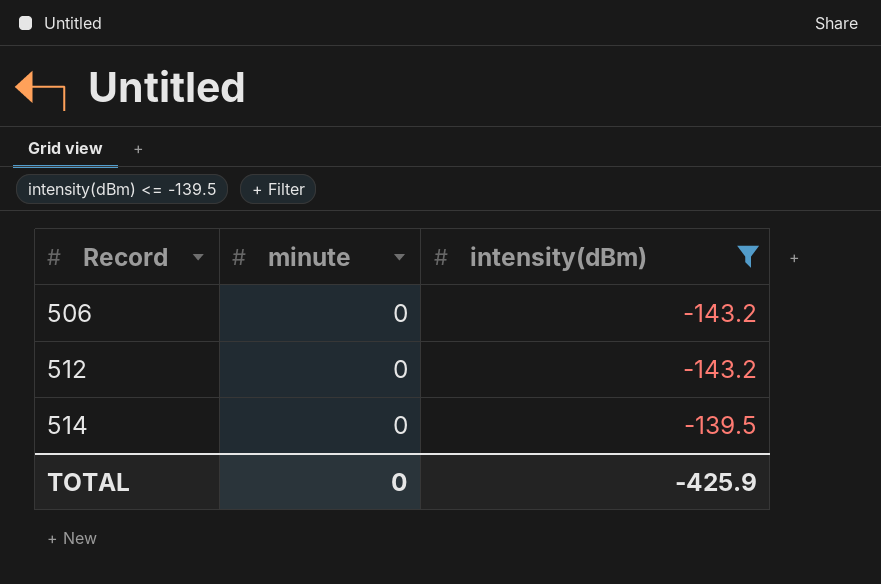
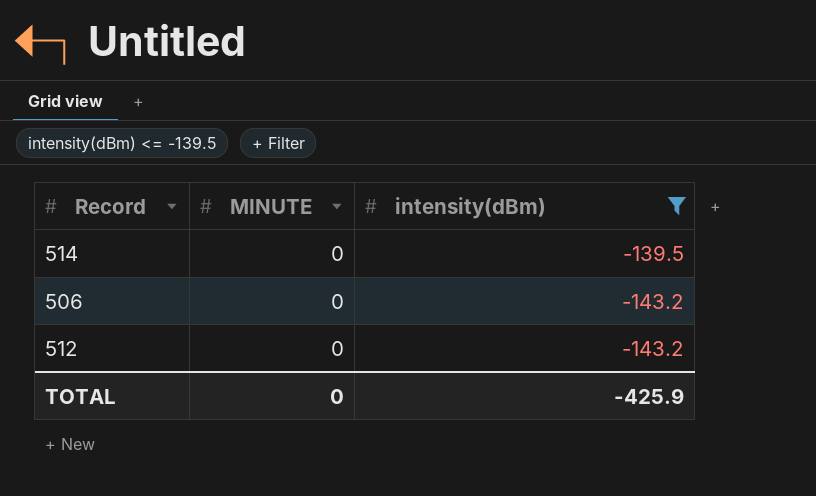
row order: Record ascending -> intensity(dBm) descending
column name: minute -> MINUTE

